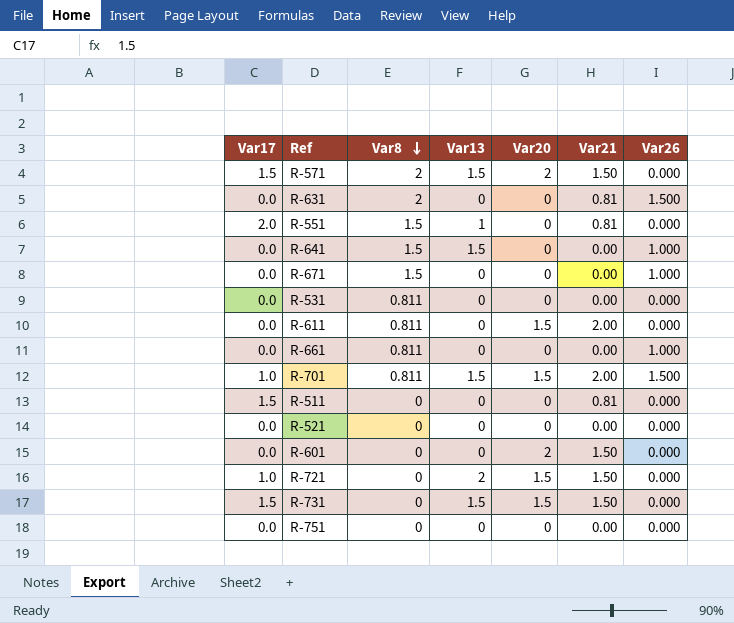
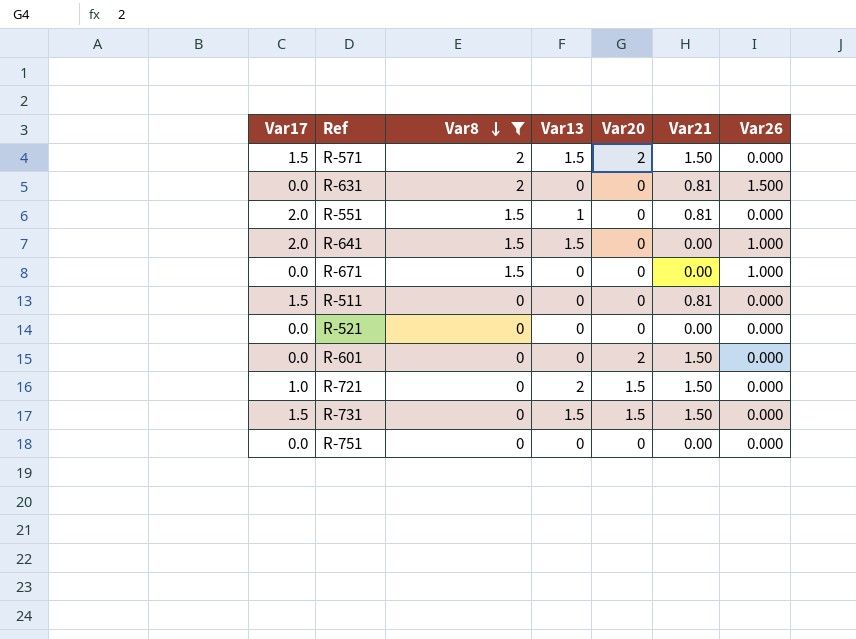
filter: none -> Var8 != 0.811
R-641 | Var17: 0.0 -> 2.0

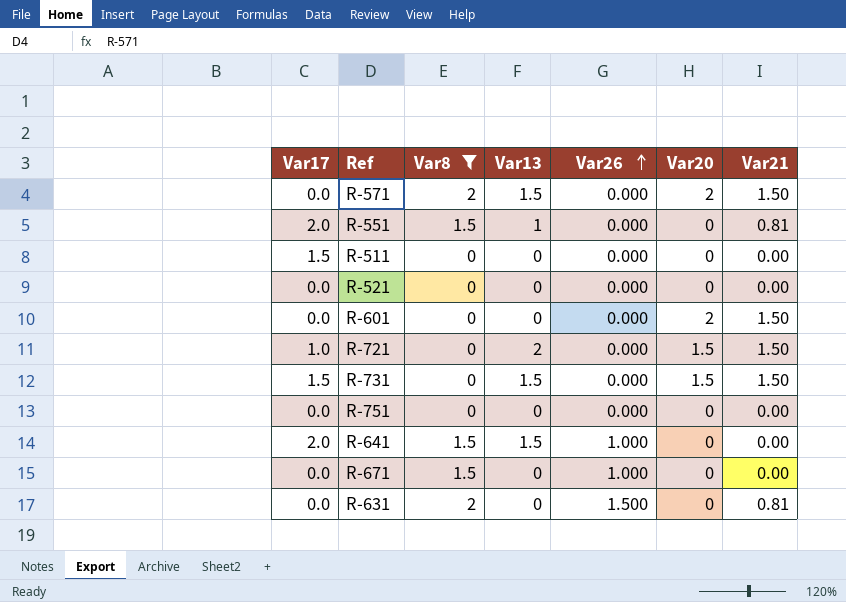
row order: Var8 descending -> Var26 ascending
column Var26 | position: 7 -> 5
R-571 | Var17: 1.5 -> 0.0
R-511 | Var21: 0.81 -> 0.00

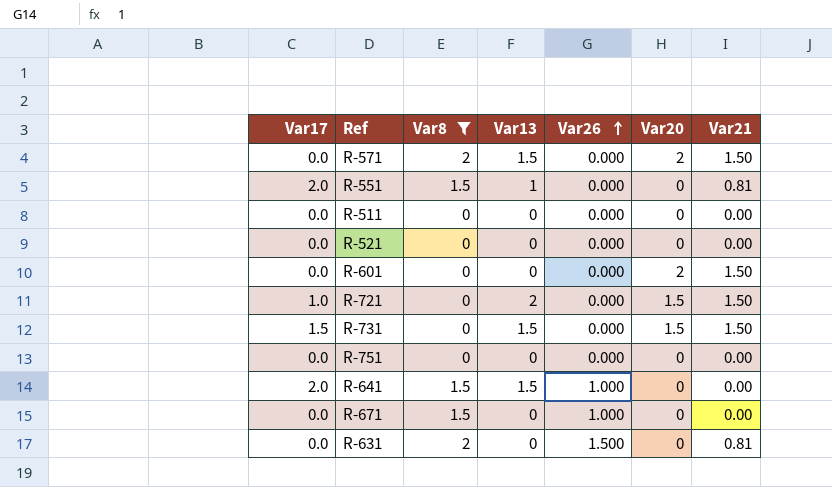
R-511 | Var17: 1.5 -> 0.0

